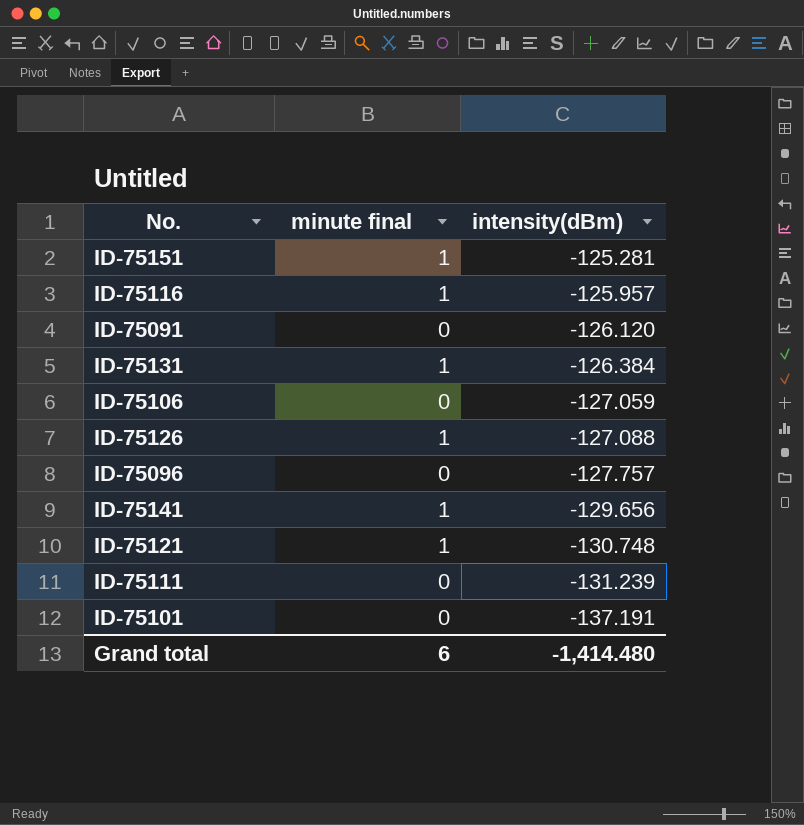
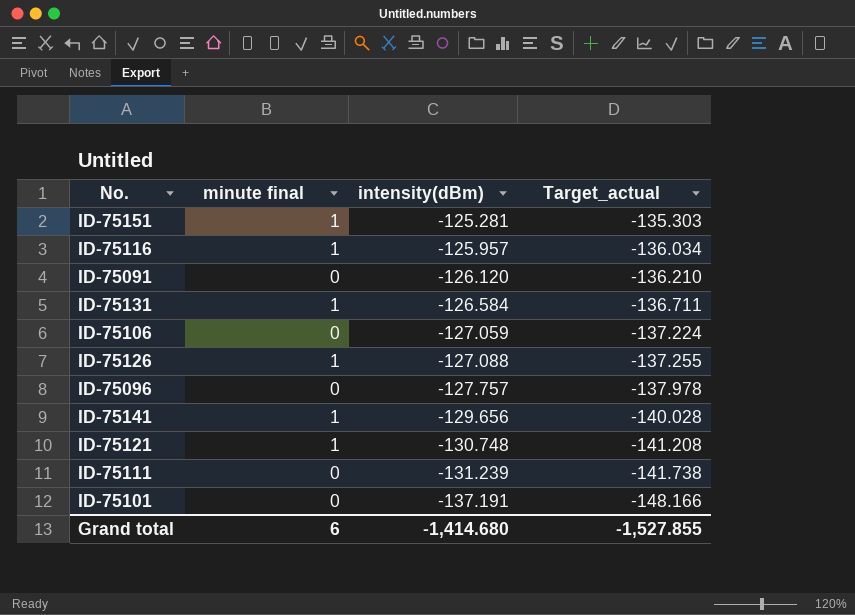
column Target_actual | formula: none -> [intensity(dBm)] * 1.08
ID-75131 | intensity(dBm): -126.384 -> -126.584
Grand total | intensity(dBm): -1,414.480 -> -1,414.680

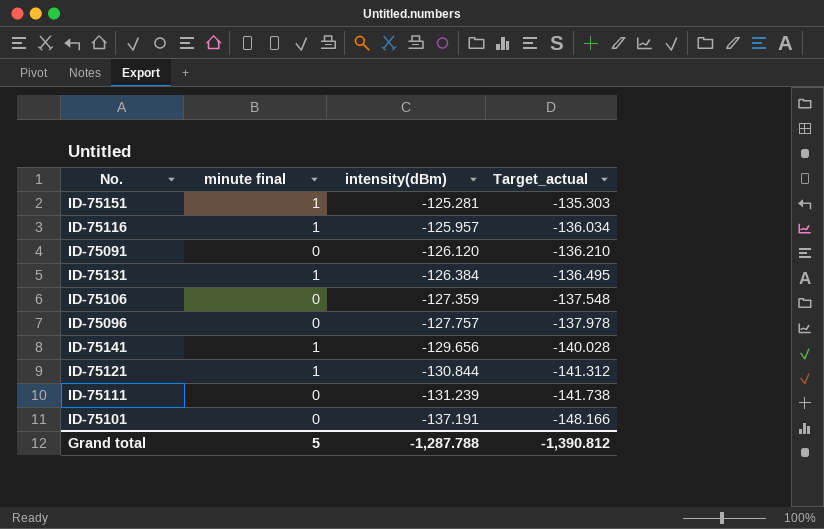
row ID-75126: 1 | -127.088 | -137.255 -> none
ID-75131 | intensity(dBm): -126.584 -> -126.384
ID-75131 | Target_actual: -136.711 -> -136.495
ID-75106 | intensity(dBm): -127.059 -> -127.359
ID-75106 | Target_actual: -137.224 -> -137.548
ID-75121 | intensity(dBm): -130.748 -> -130.844
ID-75121 | Target_actual: -141.208 -> -141.312
Grand total | minute final: 6 -> 5
Grand total | intensity(dBm): -1,414.680 -> -1,287.788
Grand total | Target_actual: -1,527.855 -> -1,390.812

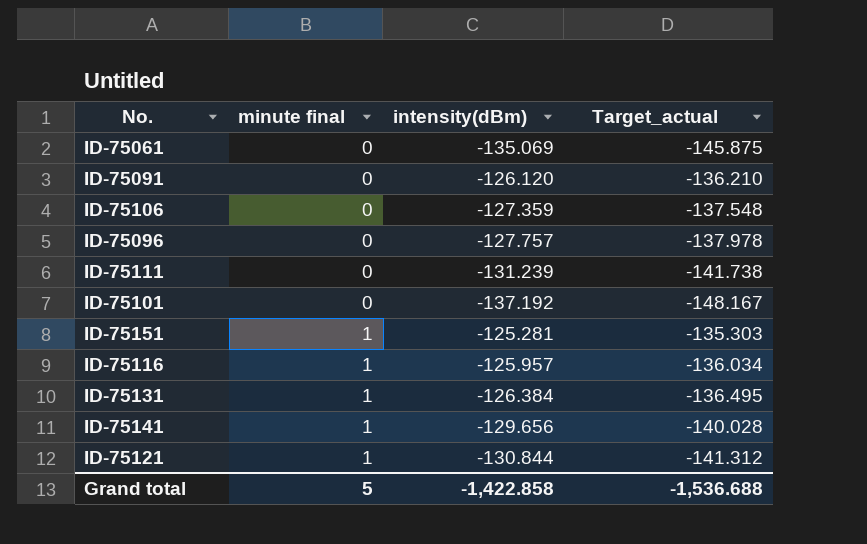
row order: intensity(dBm) descending -> minute final ascending
row ID-75061: none -> 0 | -135.069 | -145.875
ID-75101 | intensity(dBm): -137.191 -> -137.192
ID-75101 | Target_actual: -148.166 -> -148.167
Grand total | intensity(dBm): -1,287.788 -> -1,422.858
Grand total | Target_actual: -1,390.812 -> -1,536.688

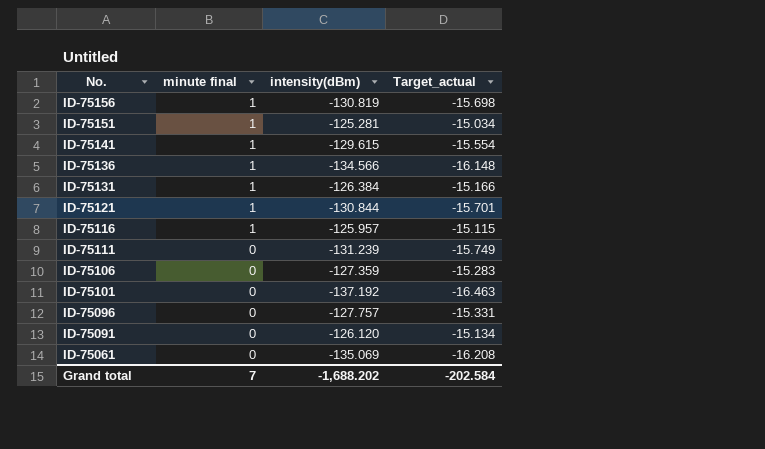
row order: minute final ascending -> No. descending
column Target_actual | formula: [intensity(dBm)] * 1.08 -> [intensity(dBm)] * 0.12
row ID-75156: none -> 1 | -130.819 | -15.698
ID-75141 | intensity(dBm): -129.656 -> -129.615
row ID-75136: none -> 1 | -134.566 | -16.148
Grand total | minute final: 5 -> 7
Grand total | intensity(dBm): -1,422.858 -> -1,688.202
Grand total | Target_actual: -1,536.688 -> -202.584

